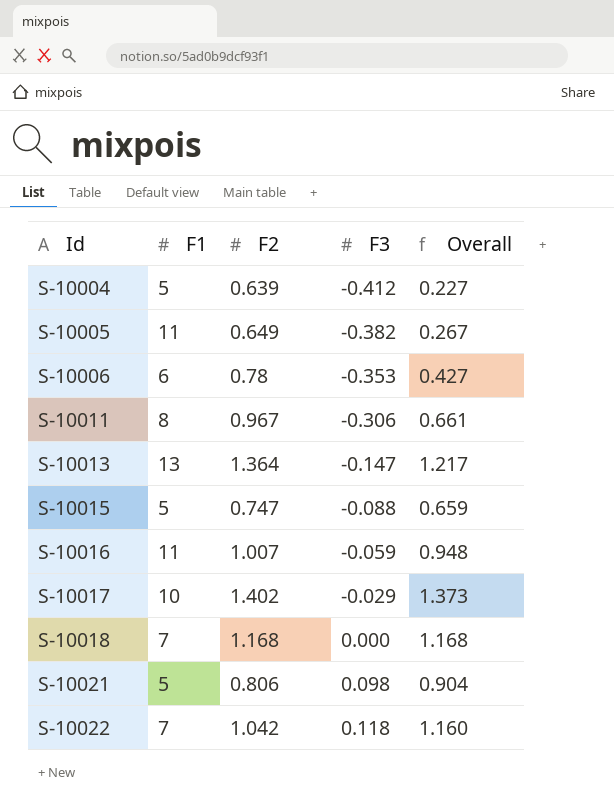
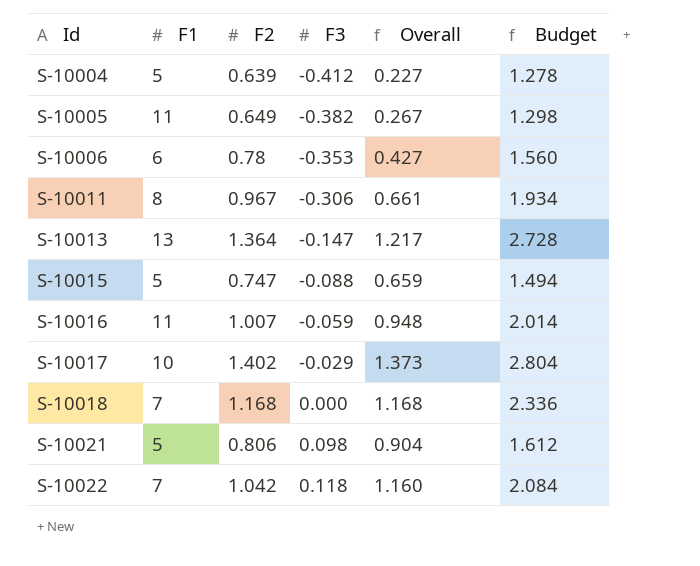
column Budget | formula: none -> [F2] * 2

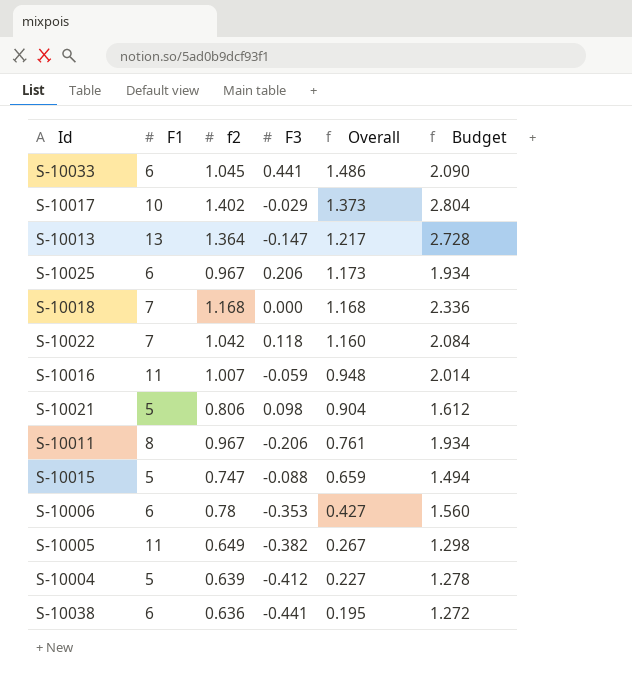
row order: Id ascending -> Overall descending
column name: F2 -> f2
row S-10033: none -> 6 | 1.045 | 0.441 | 1.486 | 2.090
row S-10025: none -> 6 | 0.967 | 0.206 | 1.173 | 1.934
S-10011 | F3: -0.306 -> -0.206
S-10011 | Overall: 0.661 -> 0.761
row S-10038: none -> 6 | 0.636 | -0.441 | 0.195 | 1.272

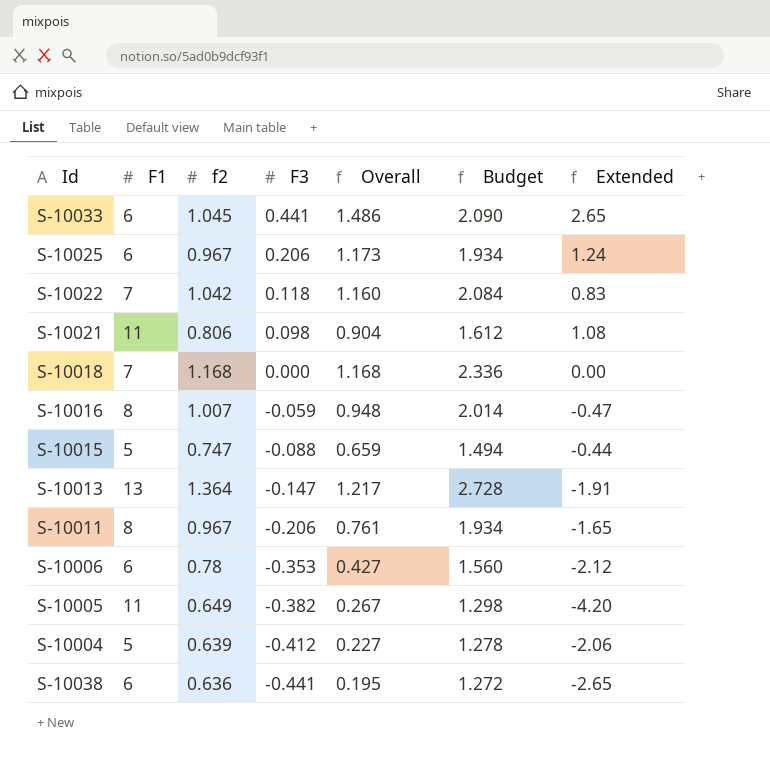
row order: Overall descending -> F3 descending
column Extended | formula: none -> [F1] * [F3]
row S-10017: 10 | 1.402 | -0.029 | 1.373 | 2.804 -> none
S-10021 | F1: 5 -> 11
S-10016 | F1: 11 -> 8

